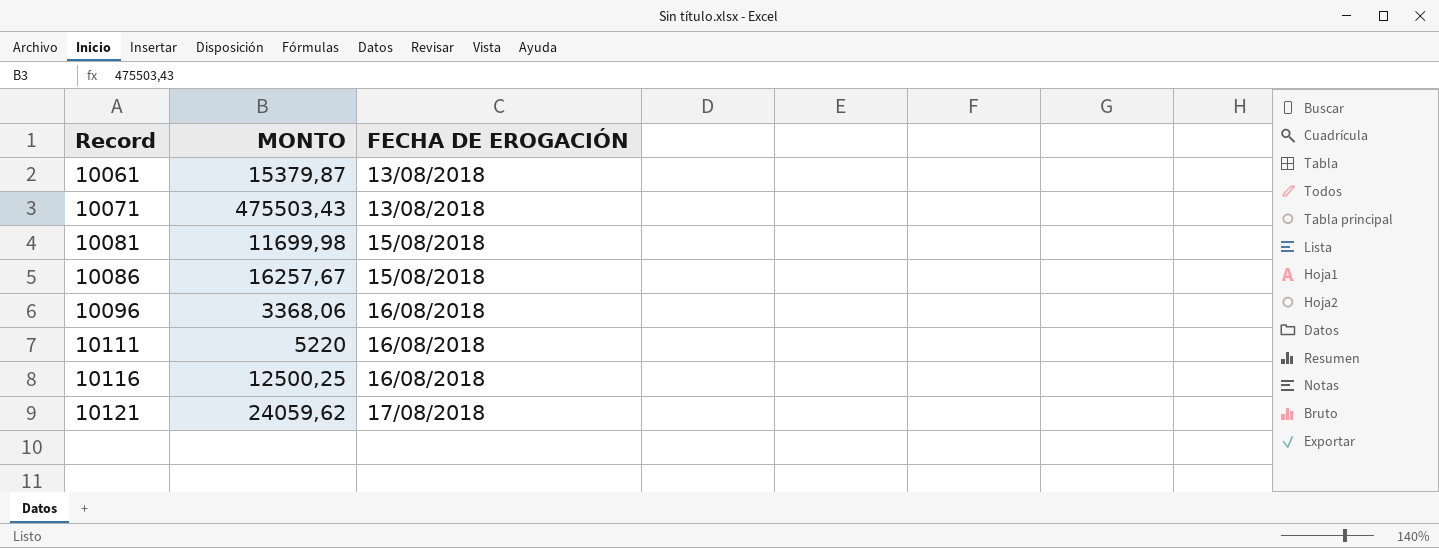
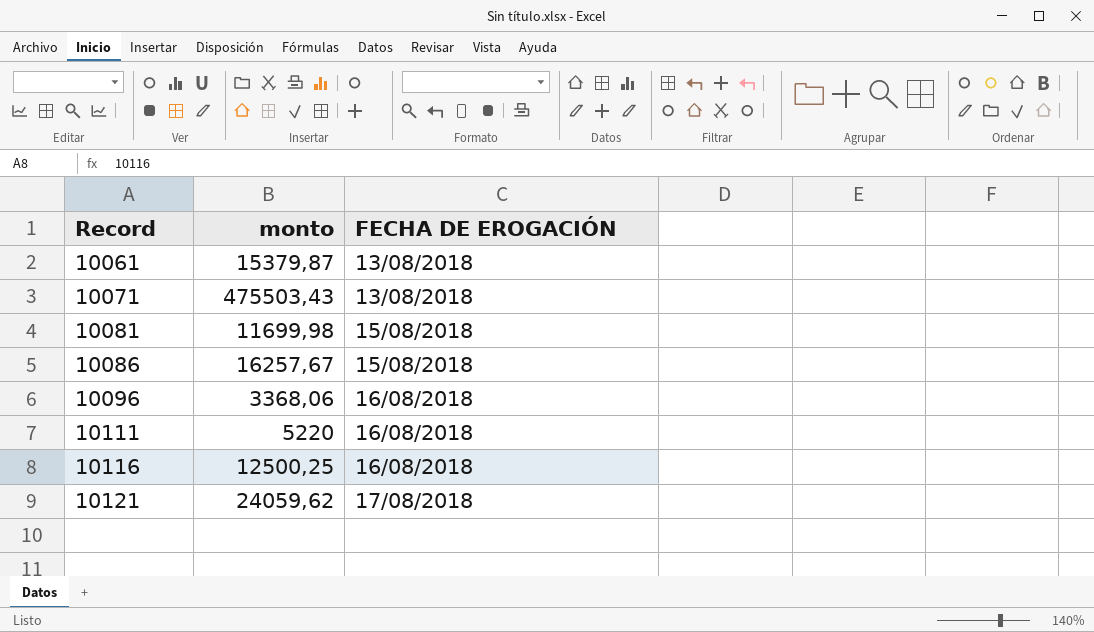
column name: MONTO -> monto

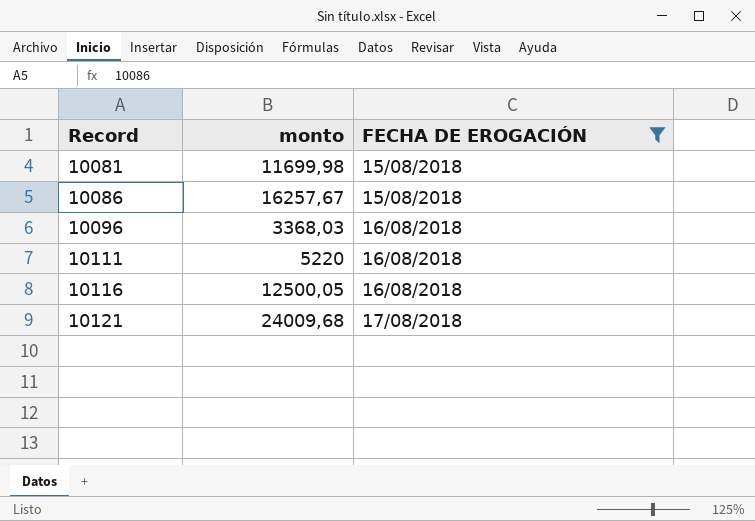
filter: none -> FECHA DE EROGACIÓN != 13/08/2018
10096 | monto: 3368,06 -> 3368,03
10116 | monto: 12500,25 -> 12500,05
10121 | monto: 24059,62 -> 24009,68

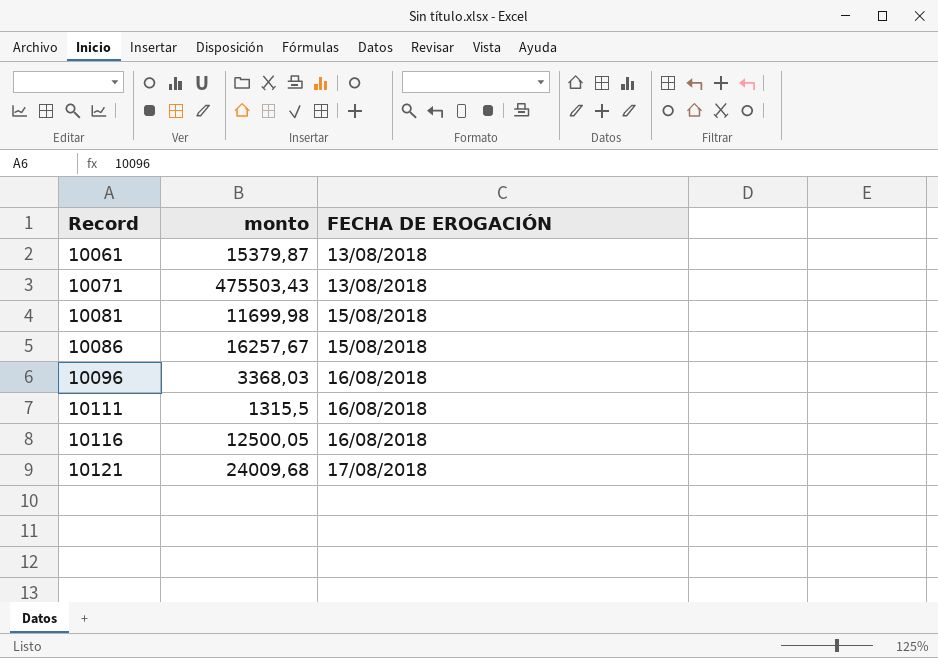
filter: FECHA DE EROGACIÓN != 13/08/2018 -> none
10111 | monto: 5220 -> 1315,5

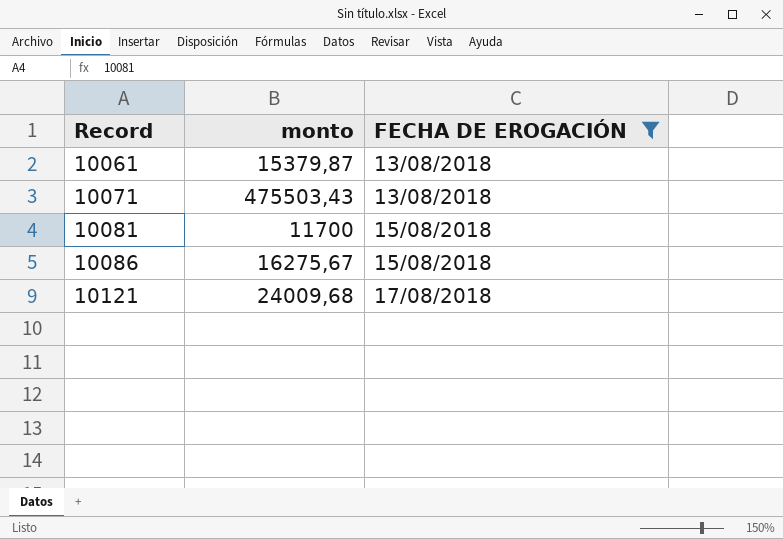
filter: none -> FECHA DE EROGACIÓN != 16/08/2018
10081 | monto: 11699,98 -> 11700
10086 | monto: 16257,67 -> 16275,67

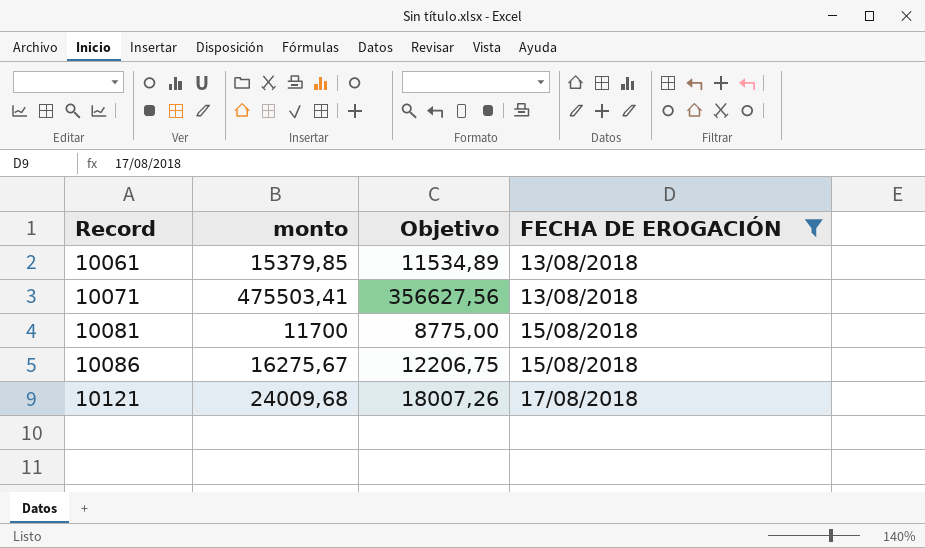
column Objetivo | formula: none -> [monto] * 0,75
10061 | monto: 15379,87 -> 15379,85
10071 | monto: 475503,43 -> 475503,41

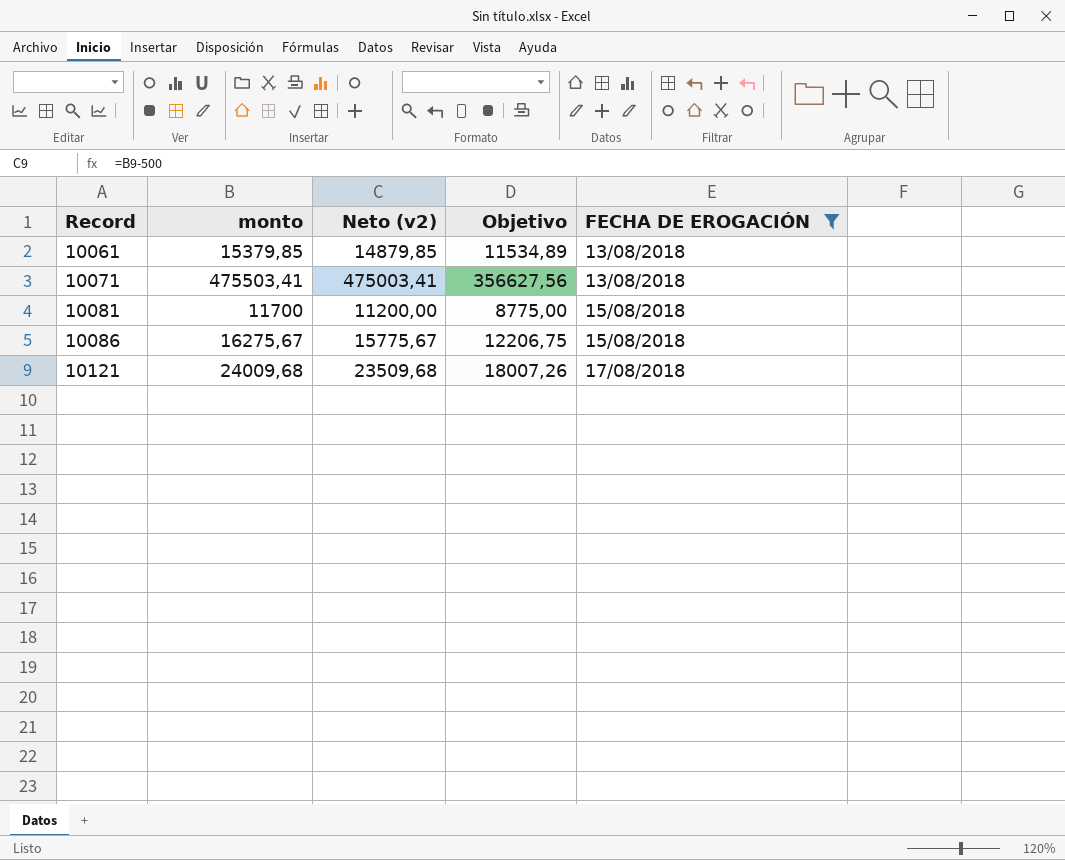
column Neto (v2) | formula: none -> [monto] - 500

